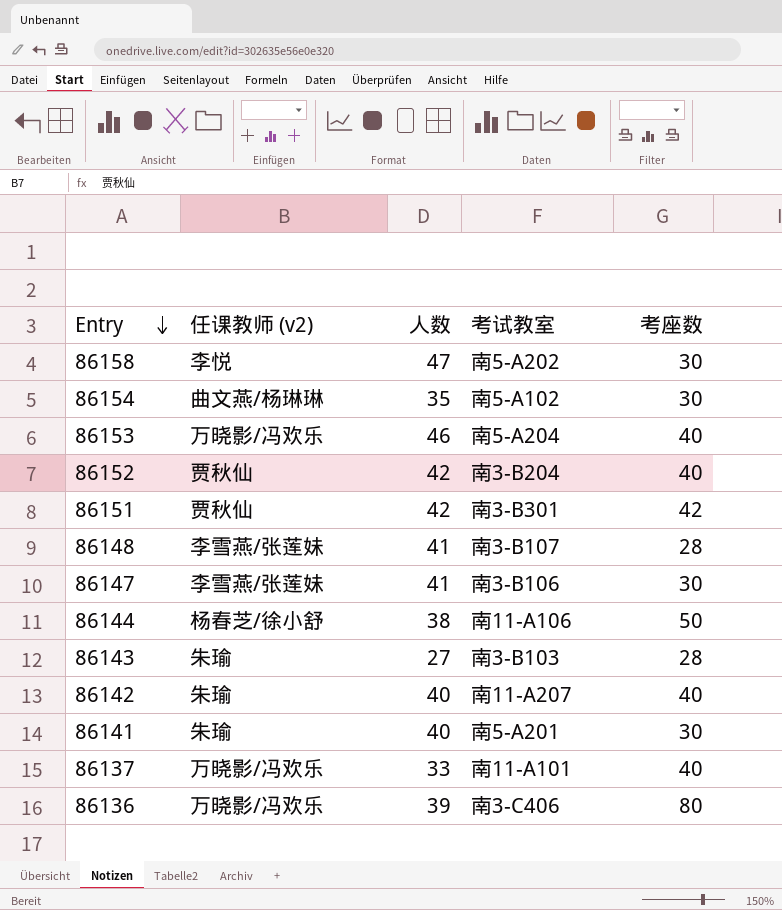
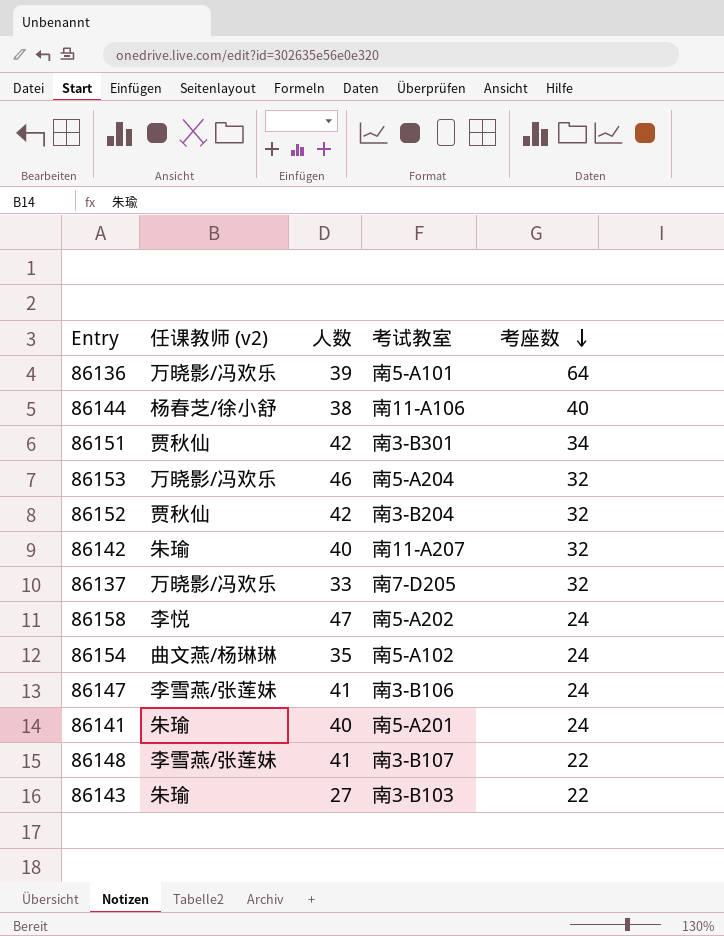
row order: Entry descending -> 考座数 descending
86136 | 考试教室: 南3-C406 -> 南5-A101
86136 | 考座数: 80 -> 64
86144 | 考座数: 50 -> 40
86151 | 考座数: 42 -> 34
86153 | 考座数: 40 -> 32
86152 | 考座数: 40 -> 32
86142 | 考座数: 40 -> 32
86137 | 考试教室: 南11-A101 -> 南7-D205
86137 | 考座数: 40 -> 32
86158 | 考座数: 30 -> 24
86154 | 考座数: 30 -> 24
86147 | 考座数: 30 -> 24
86141 | 考座数: 30 -> 24
86148 | 考座数: 28 -> 22
86143 | 考座数: 28 -> 22

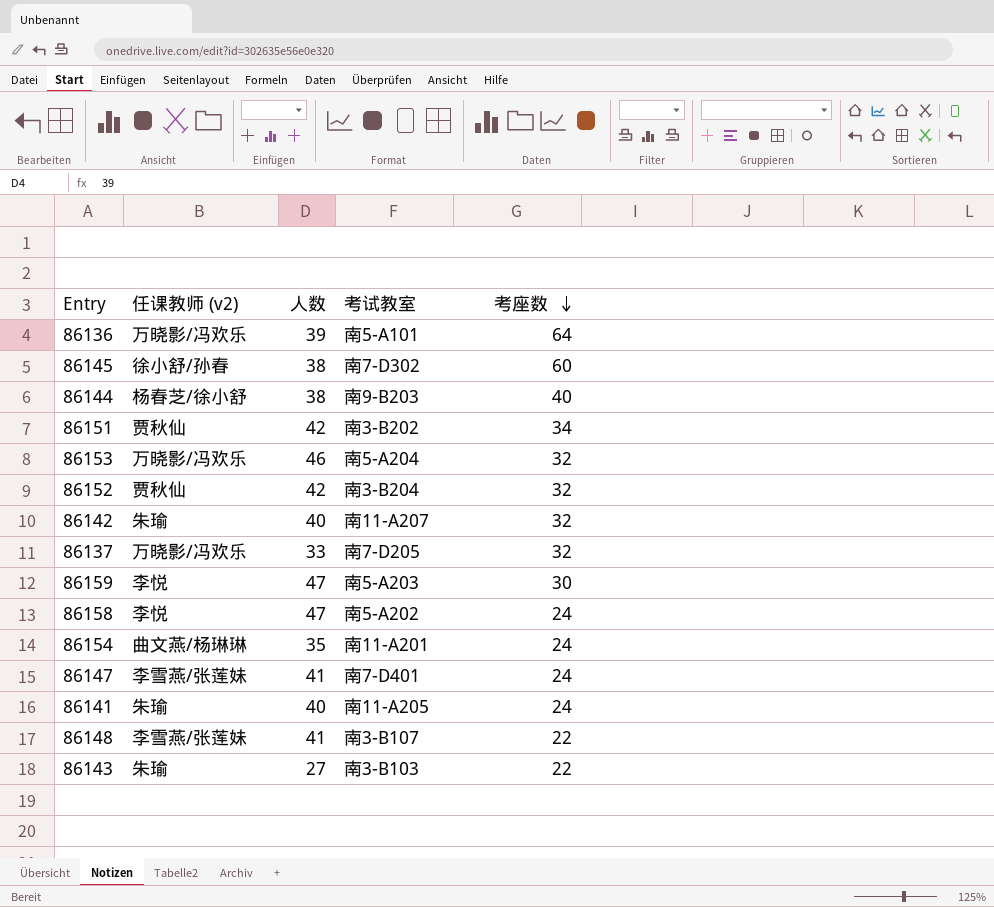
row 86145: none -> 徐小舒/孙春 | 38 | 南7-D302 | 60
86144 | 考试教室: 南11-A106 -> 南9-B203
86151 | 考试教室: 南3-B301 -> 南3-B202
row 86159: none -> 李悦 | 47 | 南5-A203 | 30
86154 | 考试教室: 南5-A102 -> 南11-A201
86147 | 考试教室: 南3-B106 -> 南7-D401
86141 | 考试教室: 南5-A201 -> 南11-A205

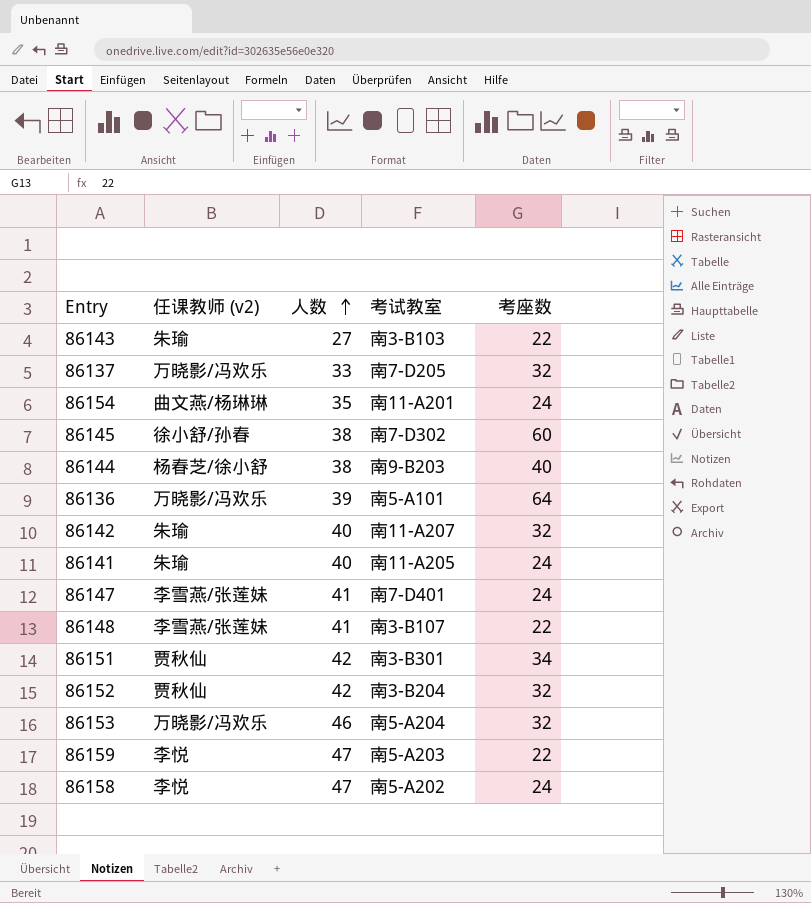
row order: 考座数 descending -> 人数 ascending
86151 | 考试教室: 南3-B202 -> 南3-B301
86159 | 考座数: 30 -> 22

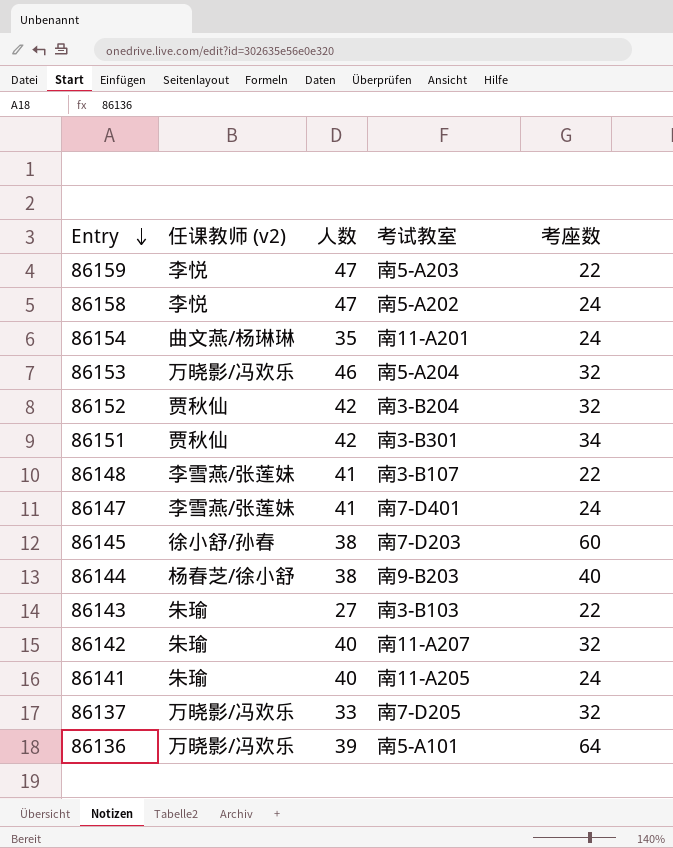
row order: 人数 ascending -> Entry descending
86145 | 考试教室: 南7-D302 -> 南7-D203

